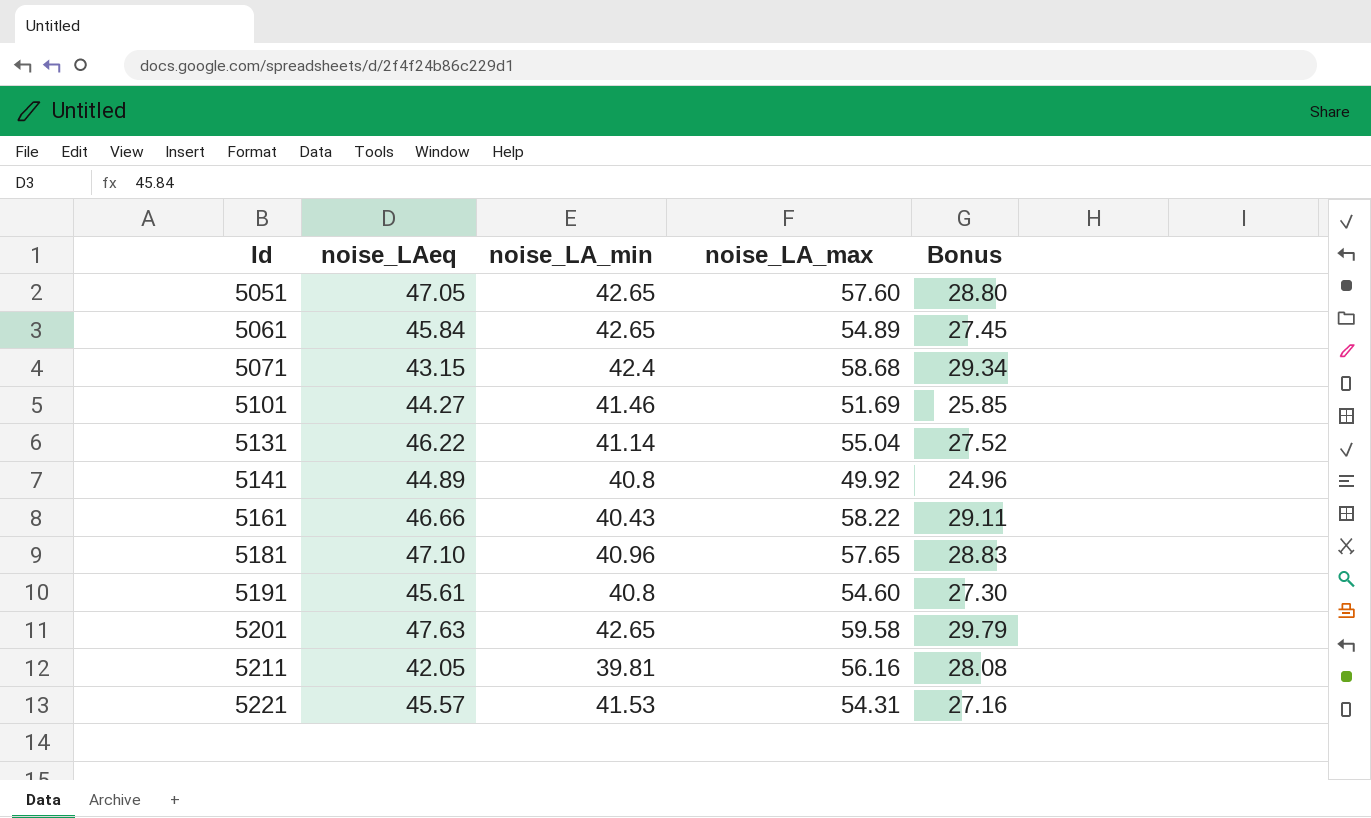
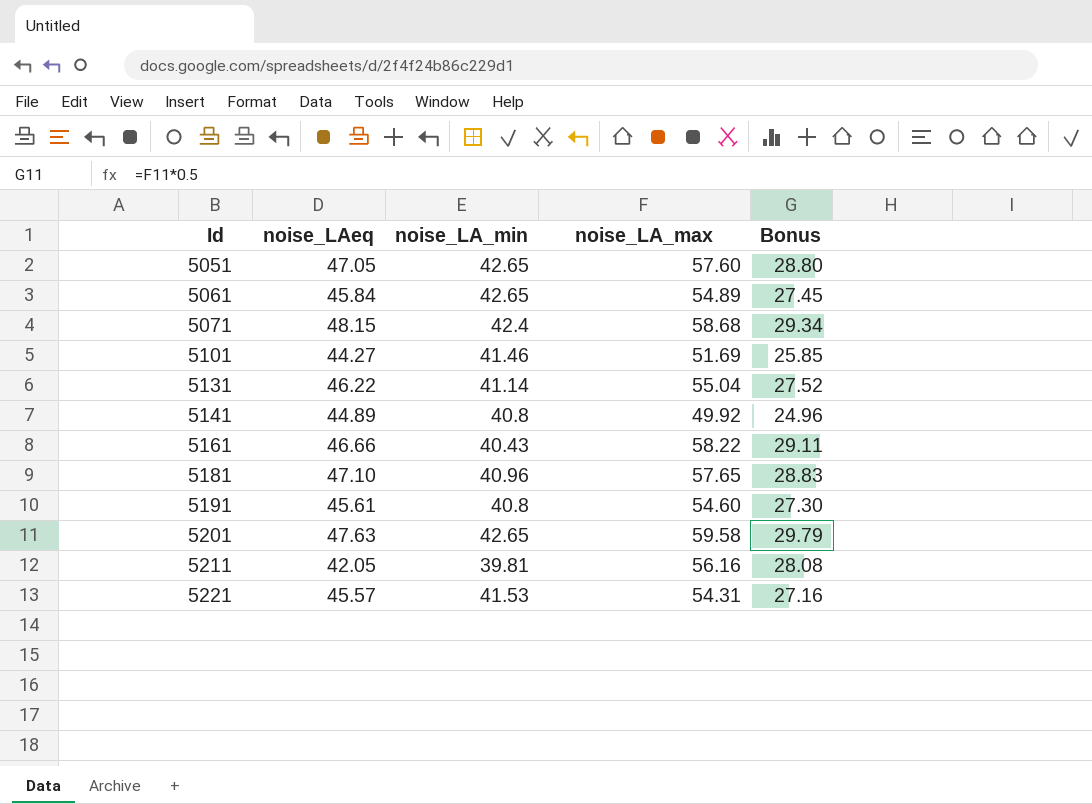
5071 | noise_LAeq: 43.15 -> 48.15

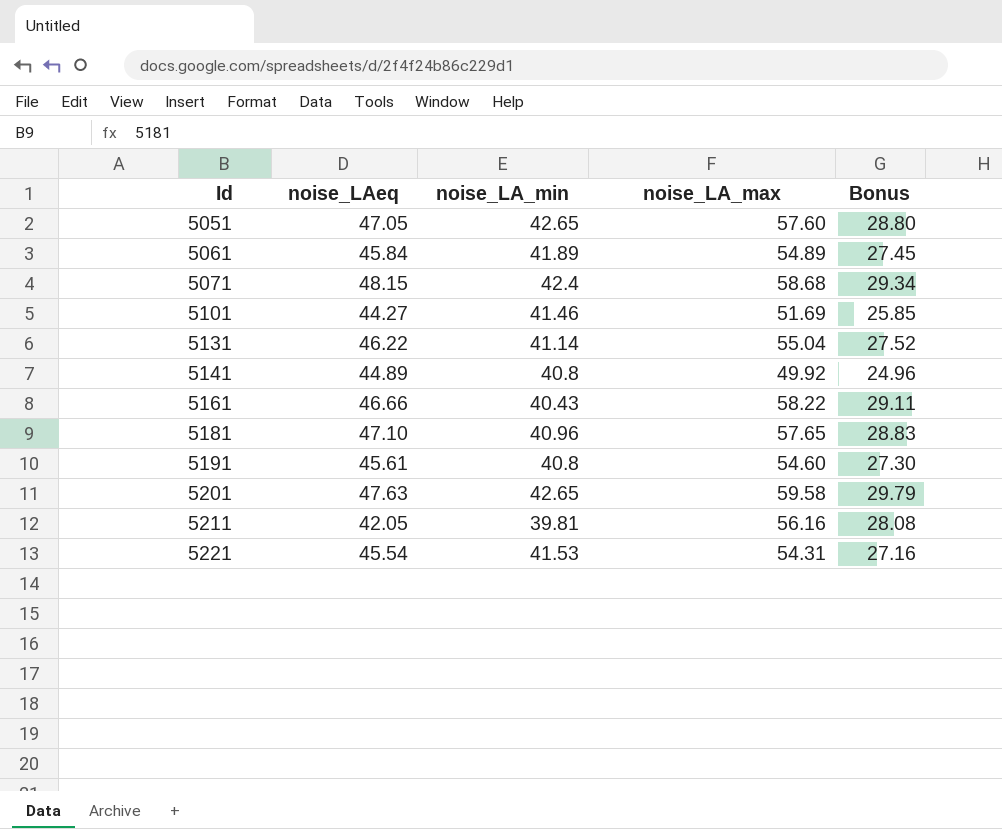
5061 | noise_LA_min: 42.65 -> 41.89
5221 | noise_LAeq: 45.57 -> 45.54

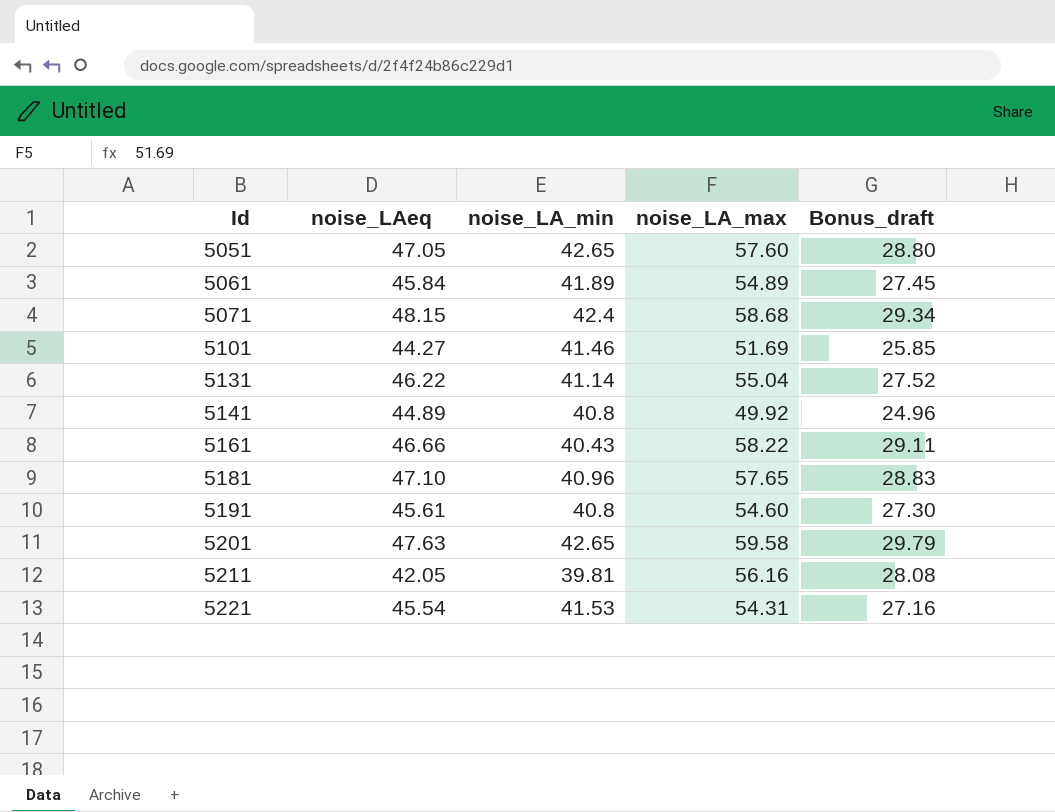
column name: Bonus -> Bonus_draft

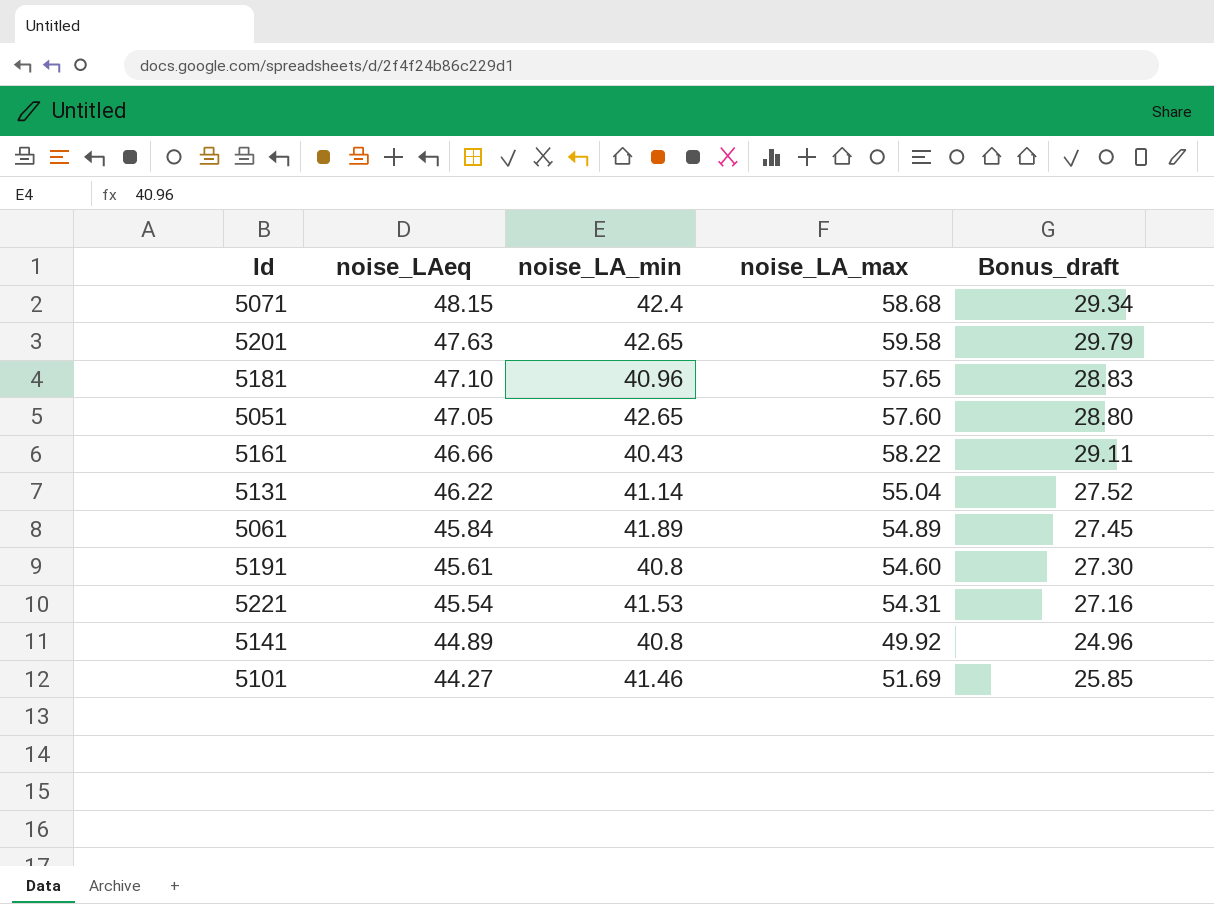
row order: Id ascending -> noise_LAeq descending
row 5211: 42.05 | 39.81 | 56.16 | 28.08 -> none

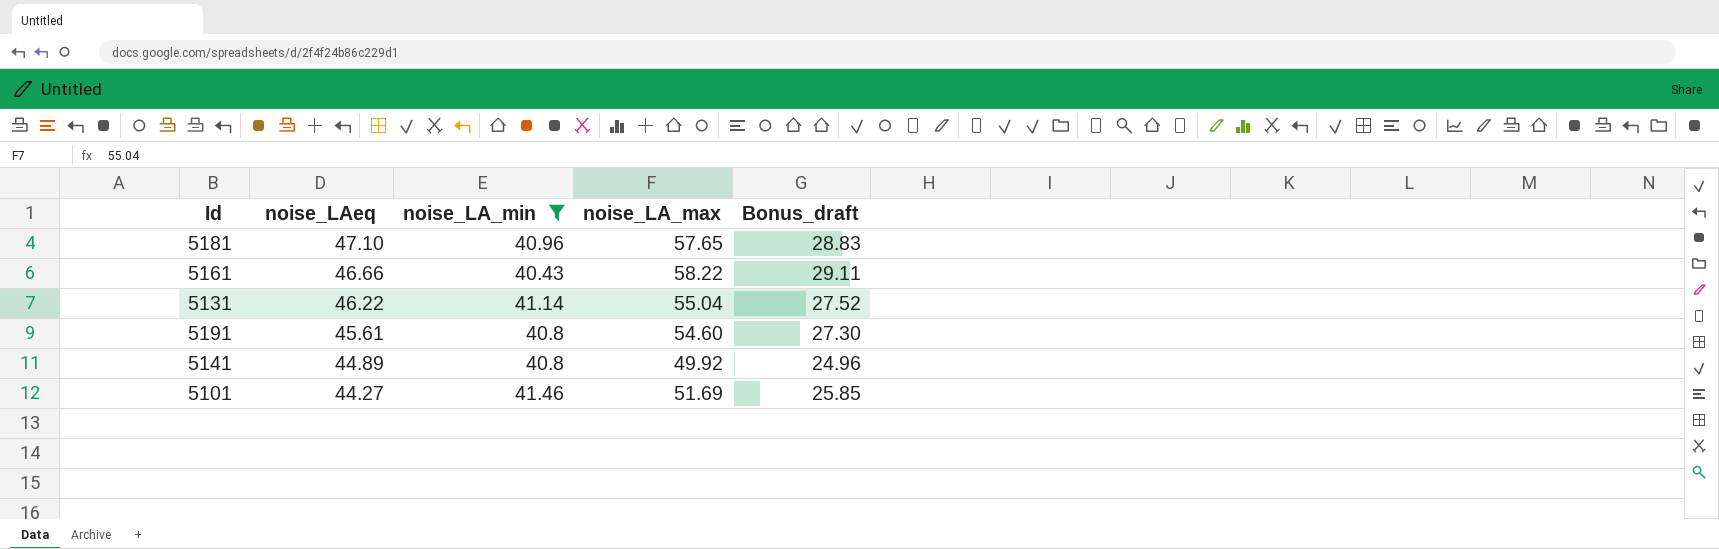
filter: none -> noise_LA_min <= 41.46

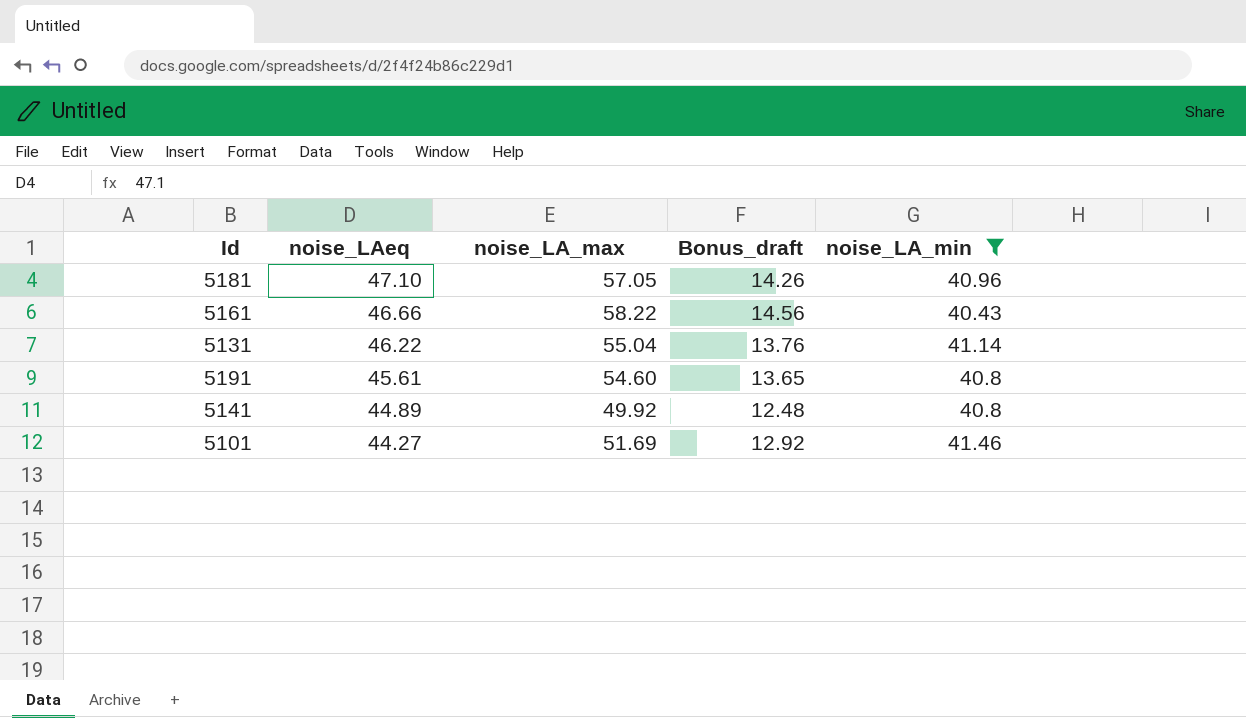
column Bonus_draft | formula: [noise_LA_max] * 0.5 -> [noise_LA_max] * 0.25
column noise_LA_min | position: 3 -> 5
5181 | noise_LA_max: 57.65 -> 57.05

